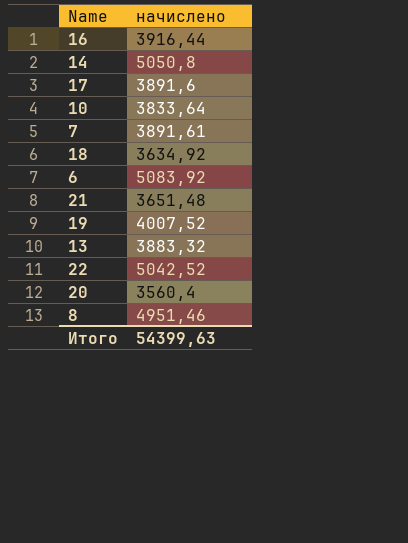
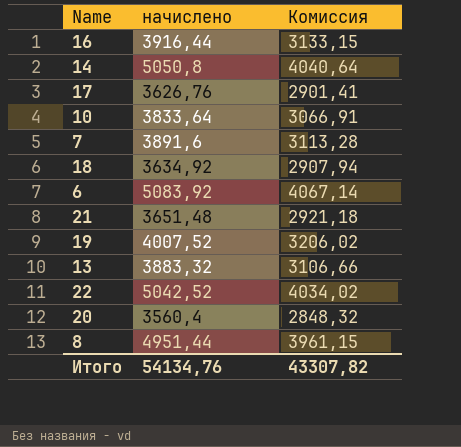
column Комиссия | formula: none -> [начислено] * 0,8
17 | начислено: 3891,6 -> 3626,76
7 | начислено: 3891,61 -> 3891,6
8 | начислено: 4951,46 -> 4951,44
Итого | начислено: 54399,63 -> 54134,76

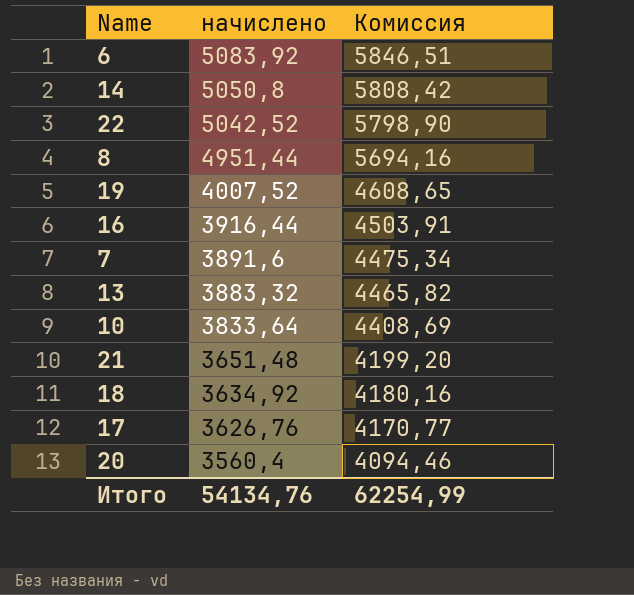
row order: none -> начислено descending
column Комиссия | formula: [начислено] * 0,8 -> [начислено] * 1,15
Итого | Комиссия: 43307,82 -> 62254,99

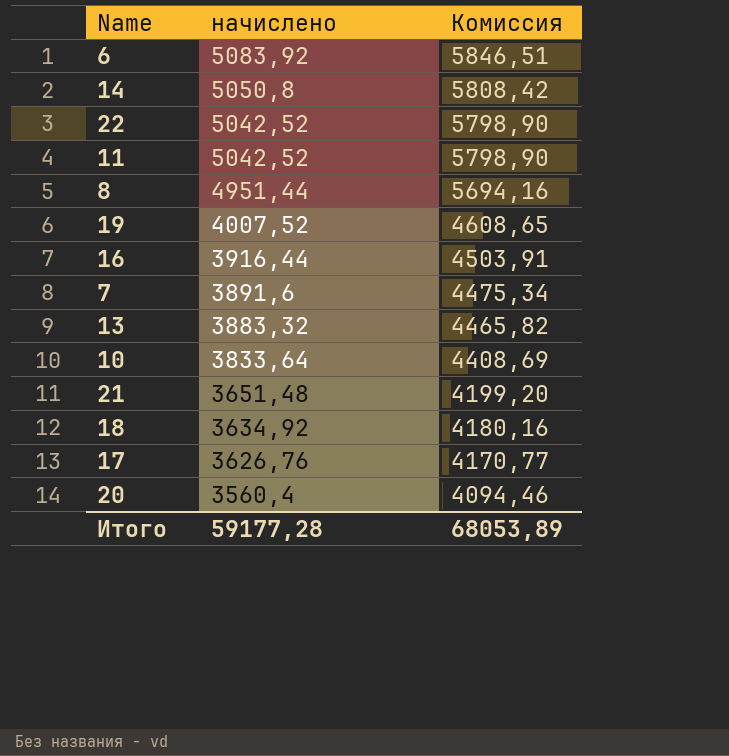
row 11: none -> 5042,52 | 5798,90
Итого | начислено: 54134,76 -> 59177,28
Итого | Комиссия: 62254,99 -> 68053,89

